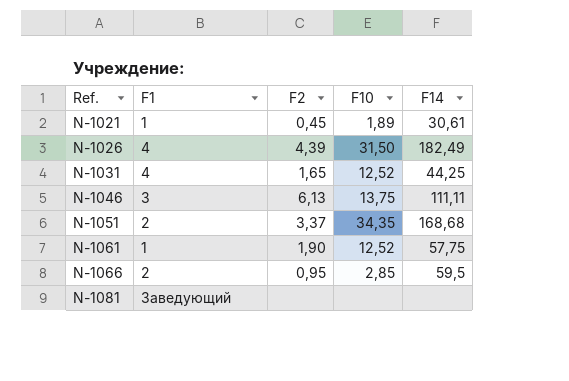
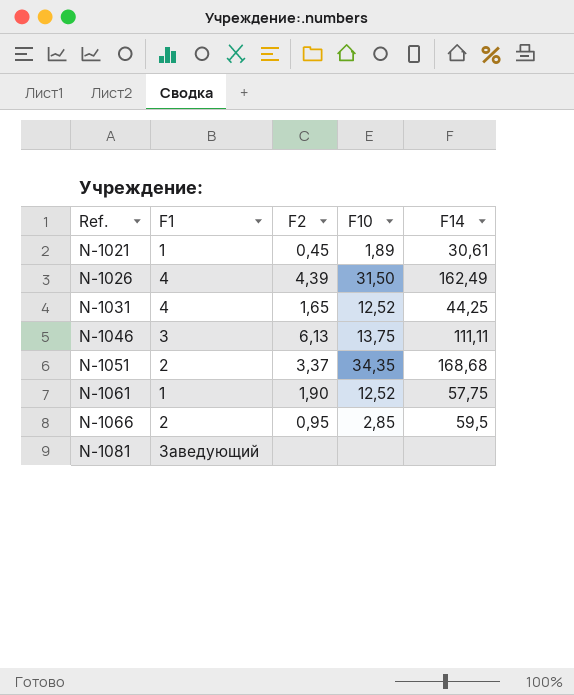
N-1026 | F14: 182,49 -> 162,49

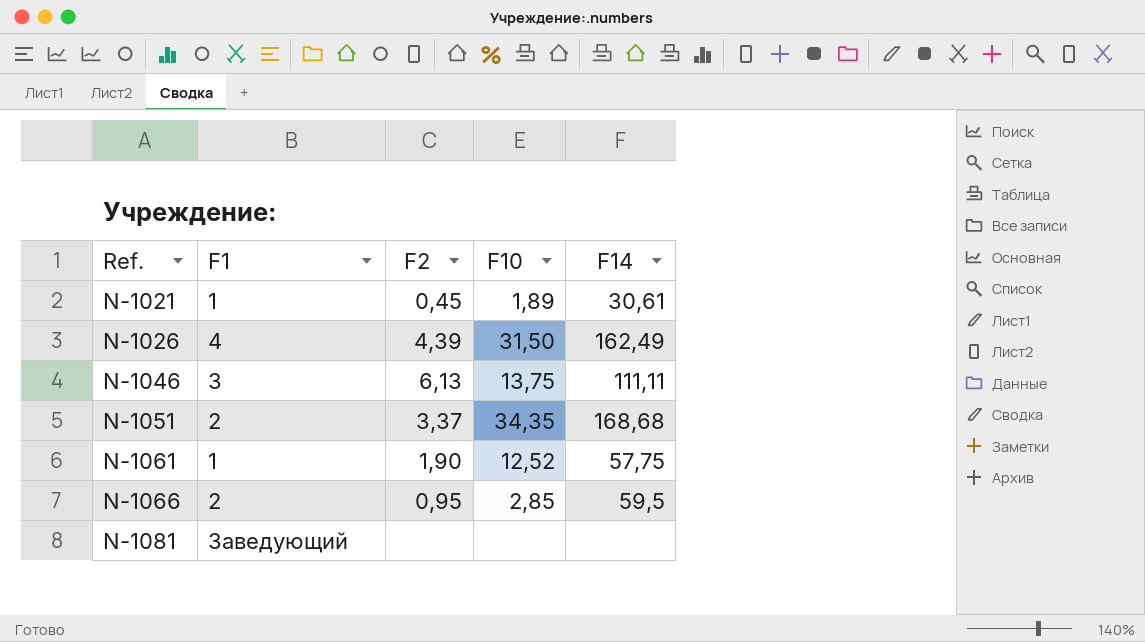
row N-1031: 4 | 1,65 | 12,52 | 44,25 -> none

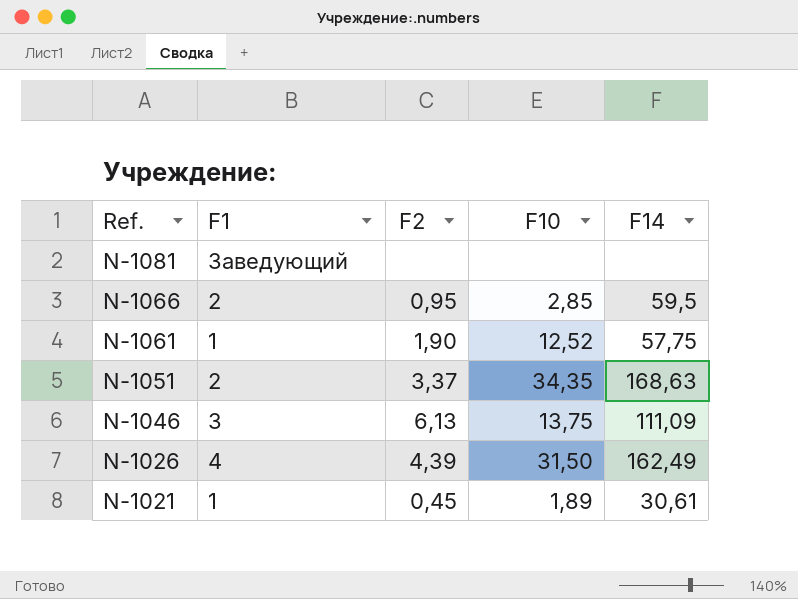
row order: Ref. ascending -> Ref. descending
N-1051 | F14: 168,68 -> 168,63
N-1046 | F14: 111,11 -> 111,09

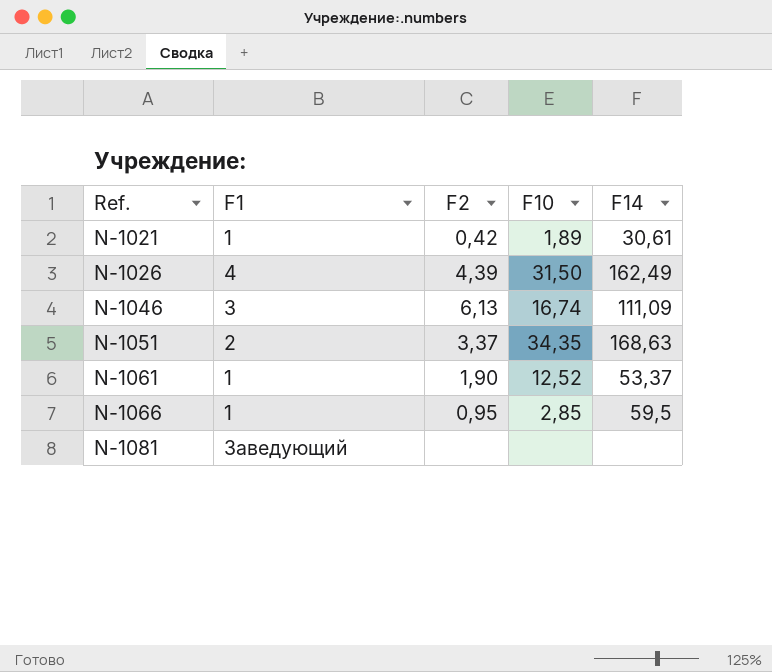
row order: Ref. descending -> Ref. ascending
N-1021 | F2: 0,45 -> 0,42
N-1046 | F10: 13,75 -> 16,74
N-1061 | F14: 57,75 -> 53,37
N-1066 | F1: 2 -> 1

